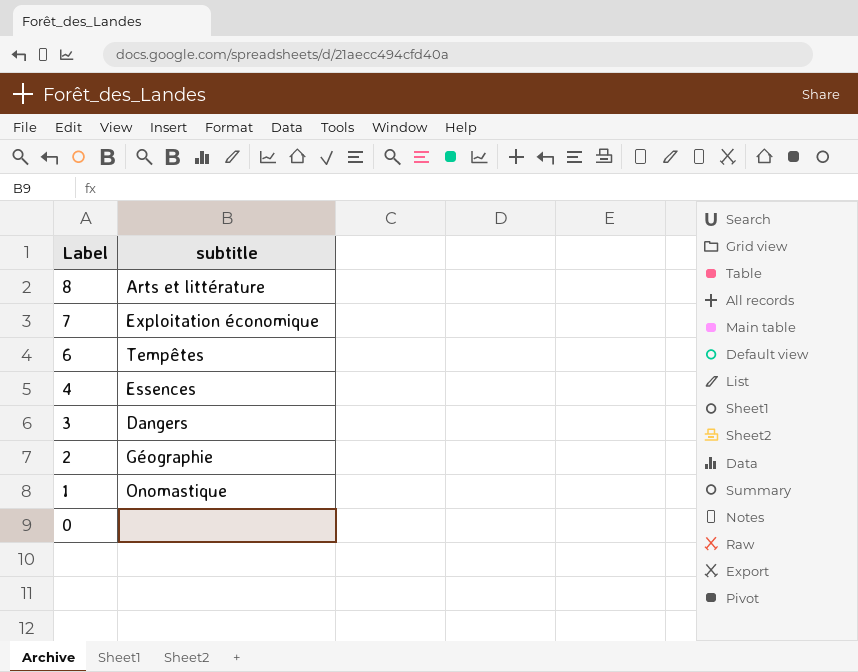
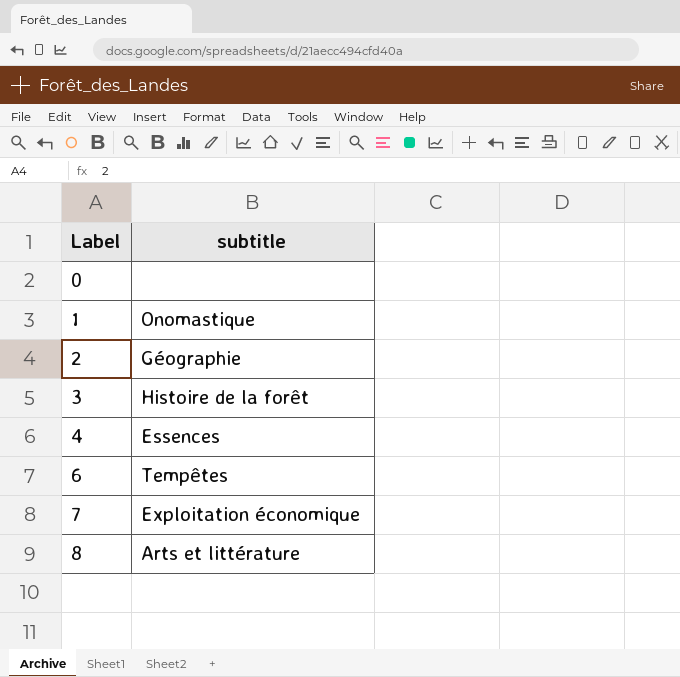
row order: Label descending -> Label ascending
3 | subtitle: Dangers -> Histoire de la forêt

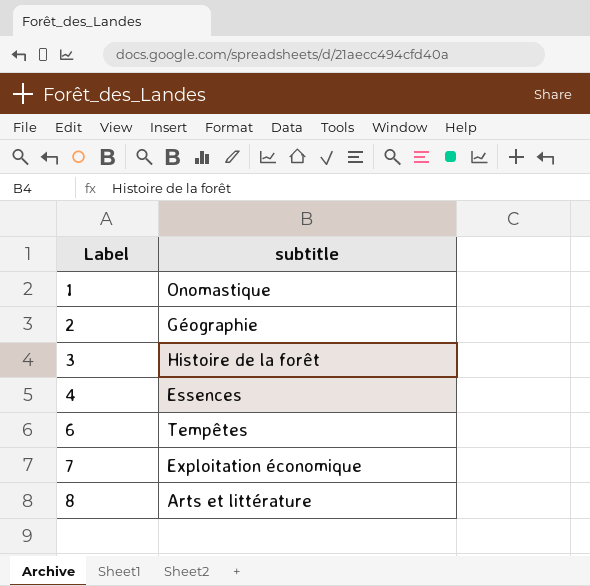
row 0: none -> none

